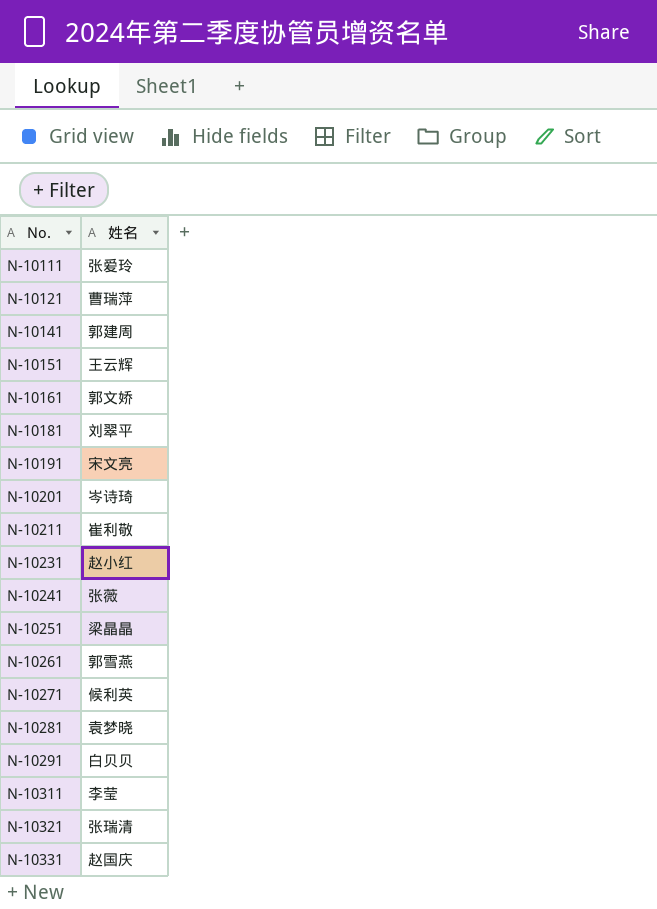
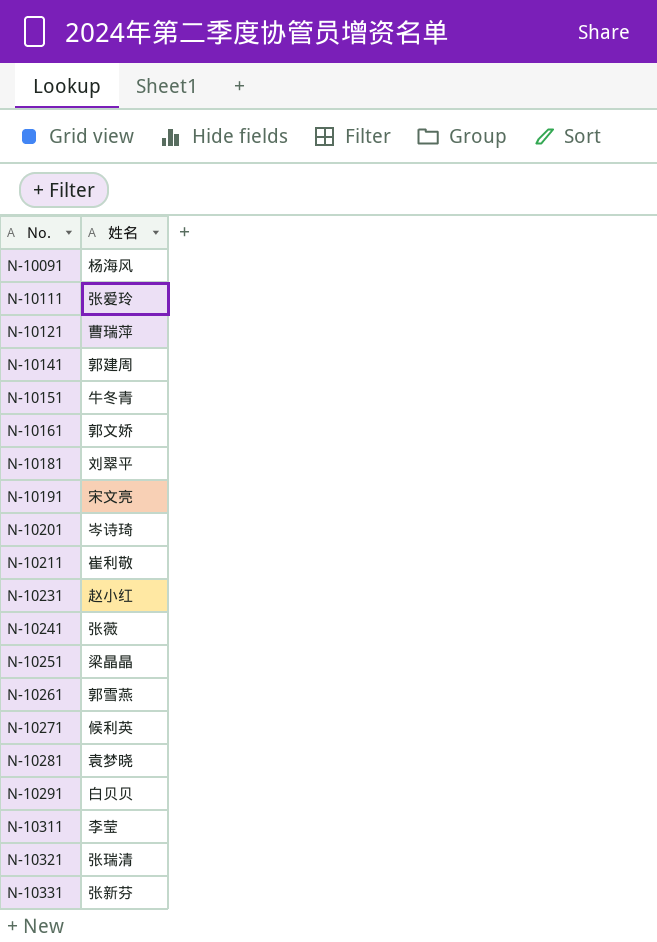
row N-10091: none -> 杨海风
N-10151 | 姓名: 王云辉 -> 牛冬青
N-10331 | 姓名: 赵国庆 -> 张新芬

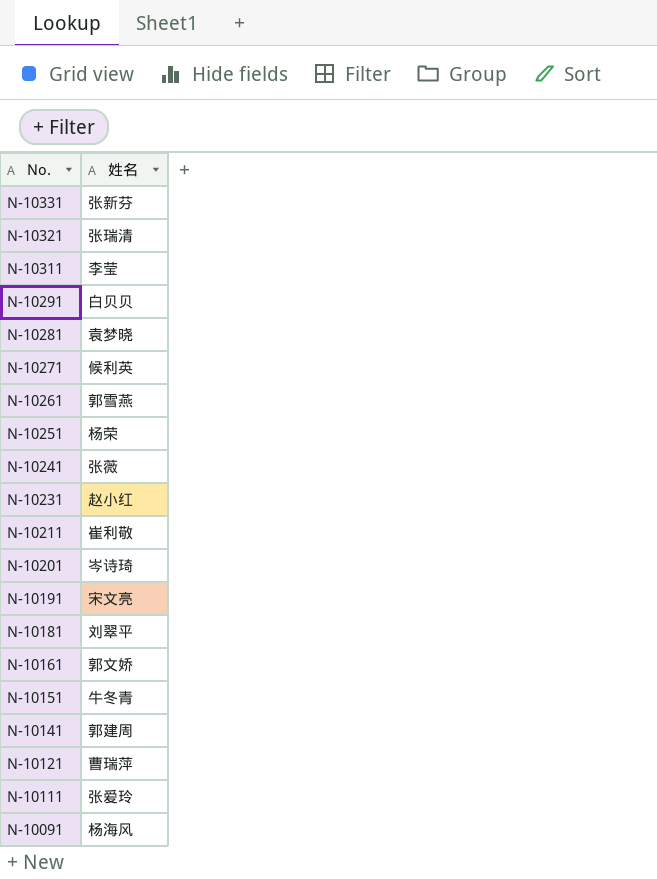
row order: No. ascending -> No. descending
N-10251 | 姓名: 梁晶晶 -> 杨荣

